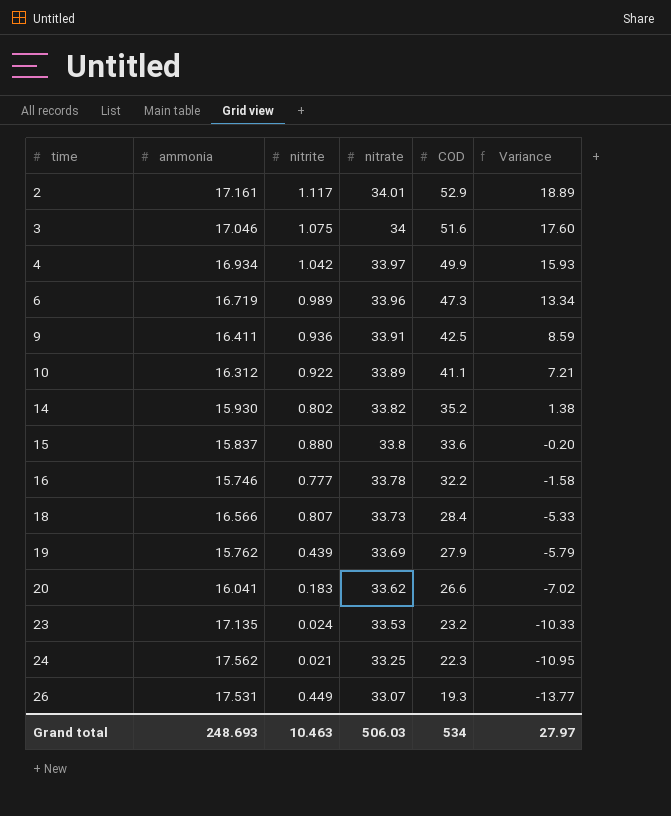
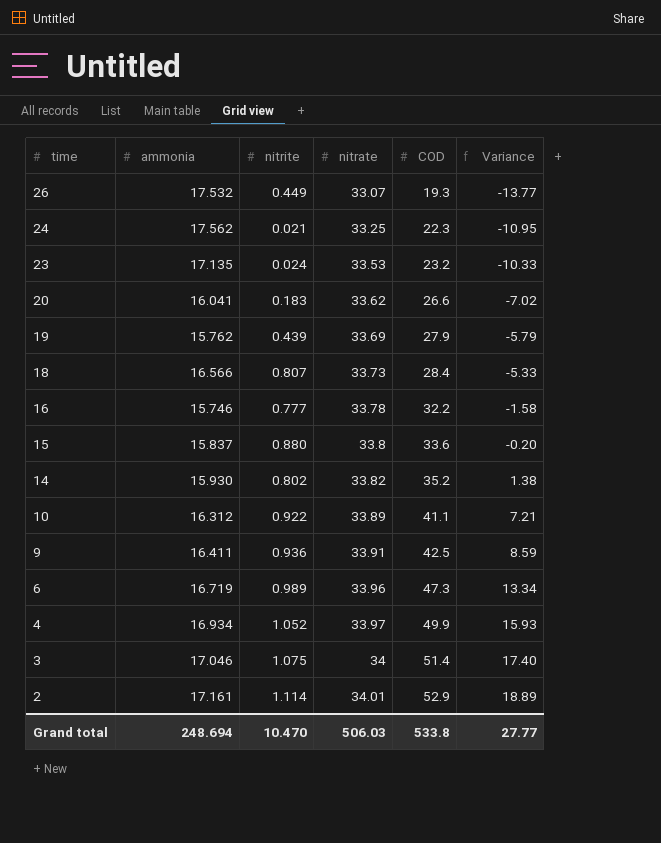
row order: time ascending -> time descending
26 | ammonia: 17.531 -> 17.532
4 | nitrite: 1.042 -> 1.052
3 | COD: 51.6 -> 51.4
3 | Variance: 17.60 -> 17.40
2 | nitrite: 1.117 -> 1.114
Grand total | ammonia: 248.693 -> 248.694
Grand total | nitrite: 10.463 -> 10.470
Grand total | COD: 534 -> 533.8
Grand total | Variance: 27.97 -> 27.77

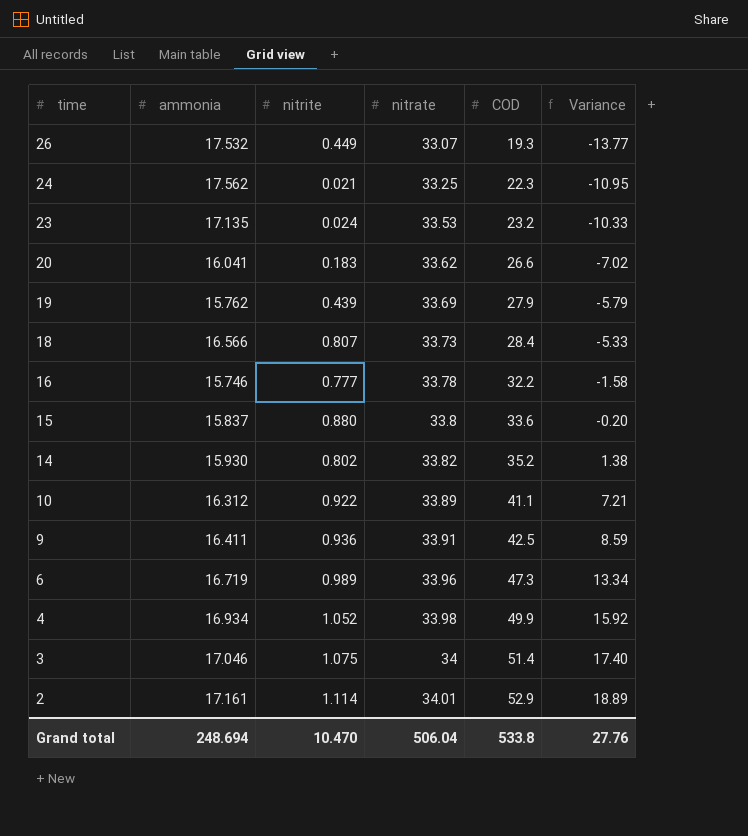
4 | nitrate: 33.97 -> 33.98
4 | Variance: 15.93 -> 15.92
Grand total | nitrate: 506.03 -> 506.04
Grand total | Variance: 27.77 -> 27.76

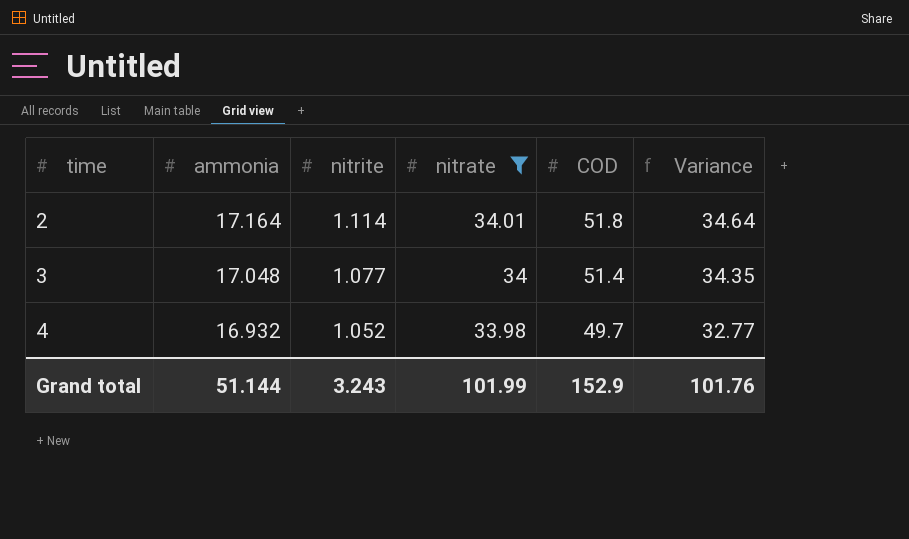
filter: none -> nitrate >= 33.98
row order: time descending -> time ascending
column Variance | formula: [COD] - [nitrate] -> [COD] - [ammonia]
2 | ammonia: 17.161 -> 17.164
2 | COD: 52.9 -> 51.8
3 | ammonia: 17.046 -> 17.048
3 | nitrite: 1.075 -> 1.077
4 | ammonia: 16.934 -> 16.932
4 | COD: 49.9 -> 49.7
Grand total | ammonia: 248.694 -> 51.144
Grand total | nitrite: 10.470 -> 3.243
Grand total | nitrate: 506.04 -> 101.99
Grand total | COD: 533.8 -> 152.9
Grand total | Variance: 27.76 -> 101.76

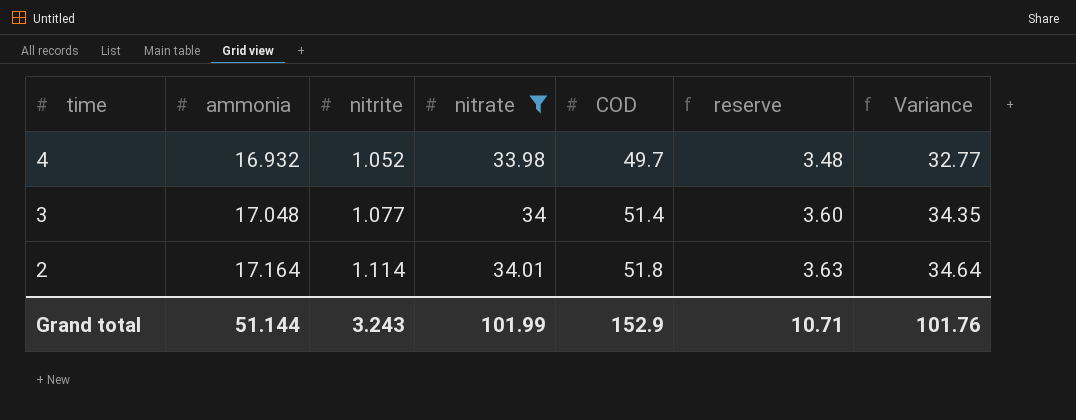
row order: time ascending -> time descending
column reserve | formula: none -> [COD] * 0.07

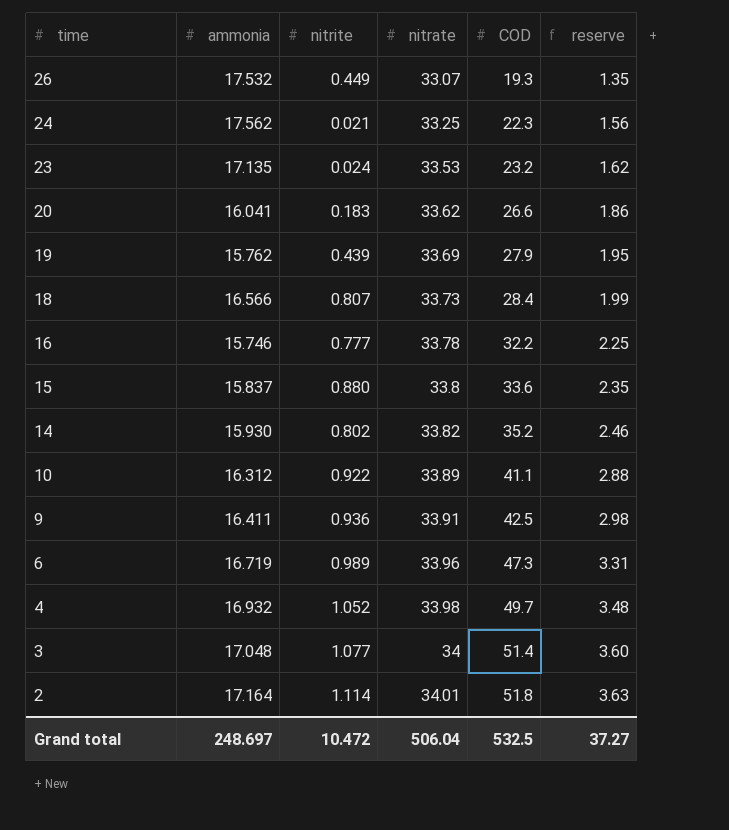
filter: nitrate >= 33.98 -> none
column Variance | formula: [COD] - [ammonia] -> none
Grand total | ammonia: 51.144 -> 248.697
Grand total | nitrite: 3.243 -> 10.472
Grand total | nitrate: 101.99 -> 506.04
Grand total | COD: 152.9 -> 532.5
Grand total | reserve: 10.71 -> 37.27

